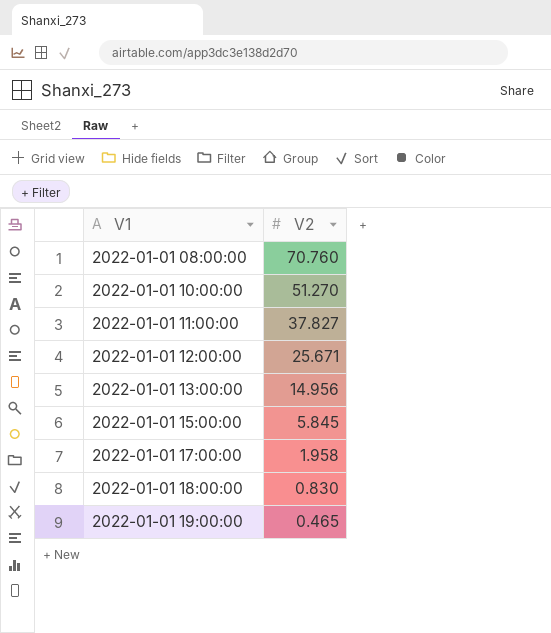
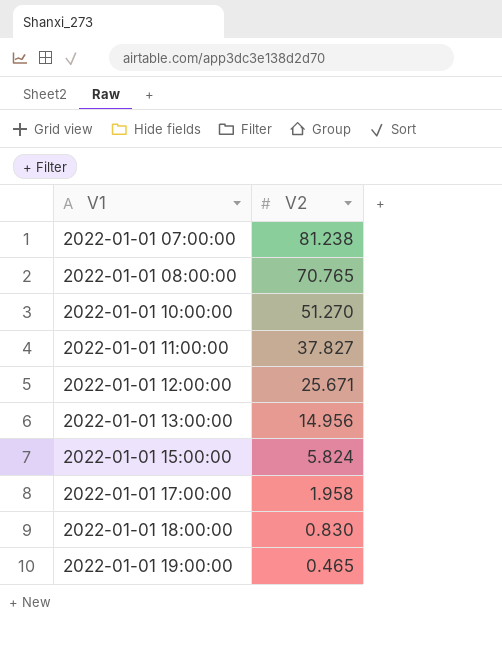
row 2022-01-01 07:00:00: none -> 81.238
2022-01-01 08:00:00 | V2: 70.760 -> 70.765
2022-01-01 15:00:00 | V2: 5.845 -> 5.824

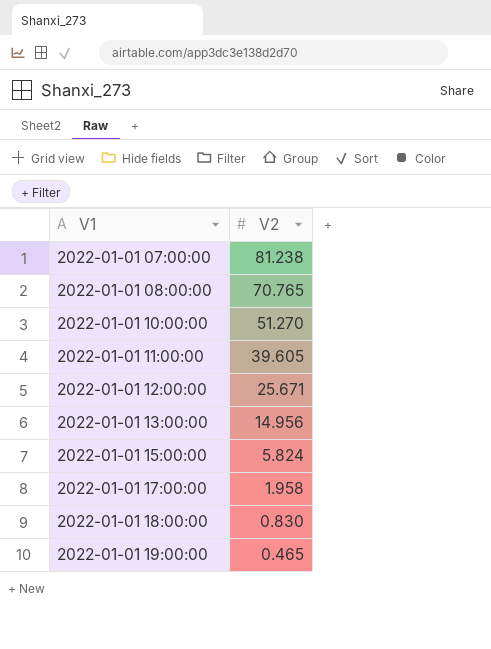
2022-01-01 11:00:00 | V2: 37.827 -> 39.605

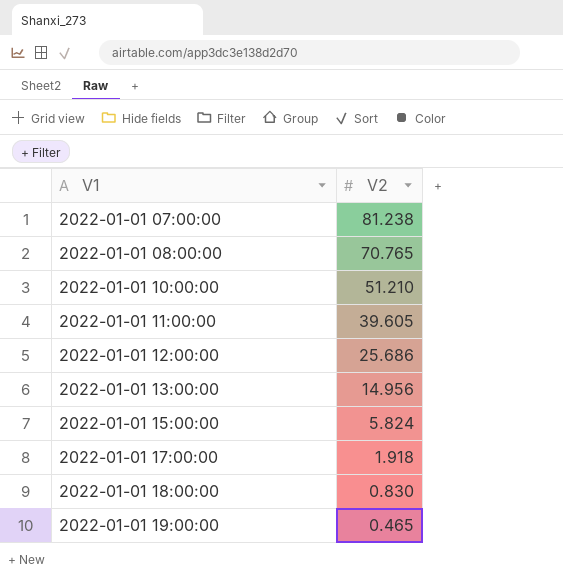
2022-01-01 10:00:00 | V2: 51.270 -> 51.210
2022-01-01 12:00:00 | V2: 25.671 -> 25.686
2022-01-01 17:00:00 | V2: 1.958 -> 1.918

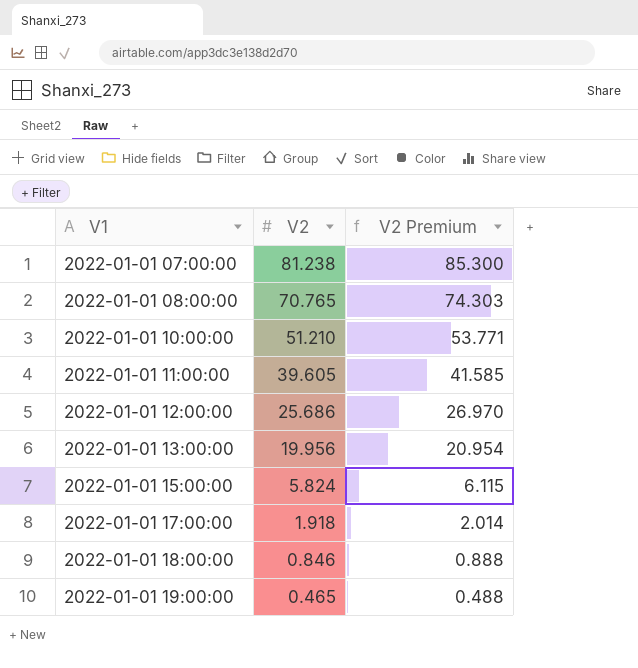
column V2 Premium | formula: none -> [V2] * 1.05
2022-01-01 13:00:00 | V2: 14.956 -> 19.956
2022-01-01 18:00:00 | V2: 0.830 -> 0.846

